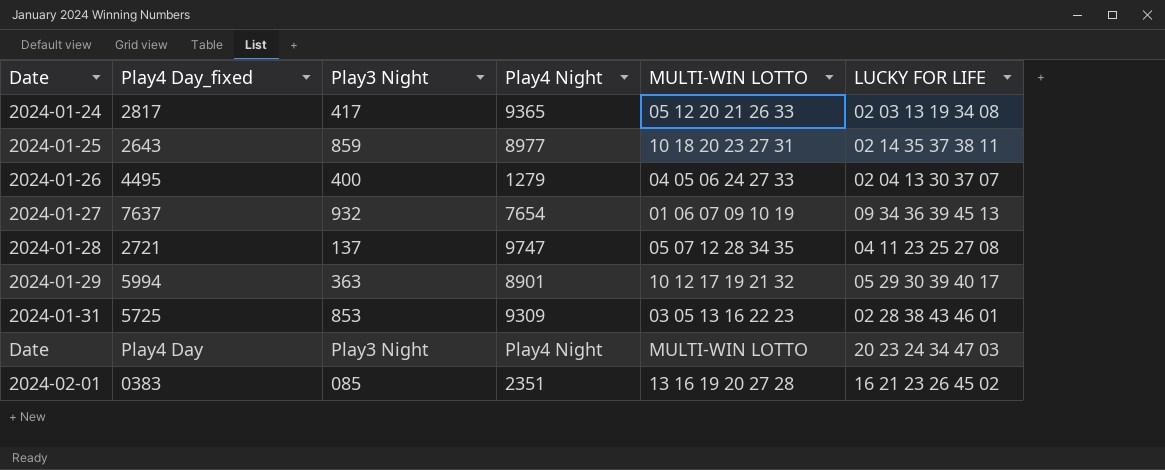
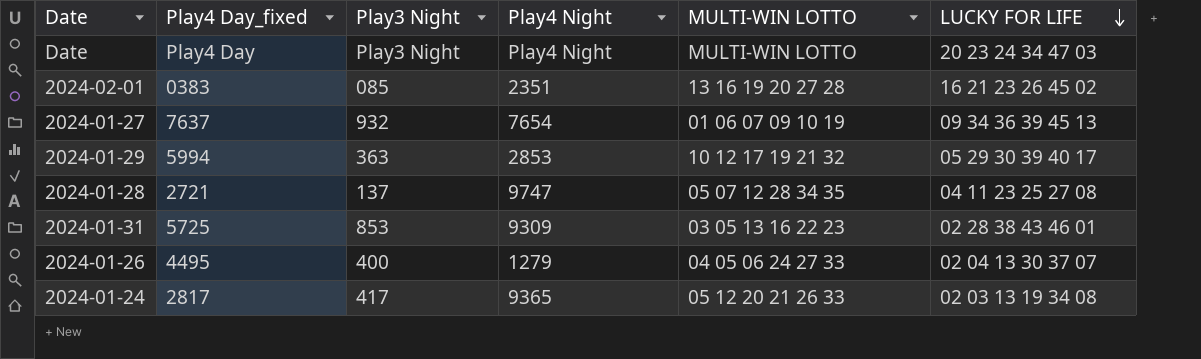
row order: none -> LUCKY FOR LIFE descending
row 2024-01-25: 2643 | 859 | 8977 | 10 18 20 23 27 31 | 02 14 35 37 38 11 -> none
2024-01-29 | Play4 Night: 8901 -> 2853

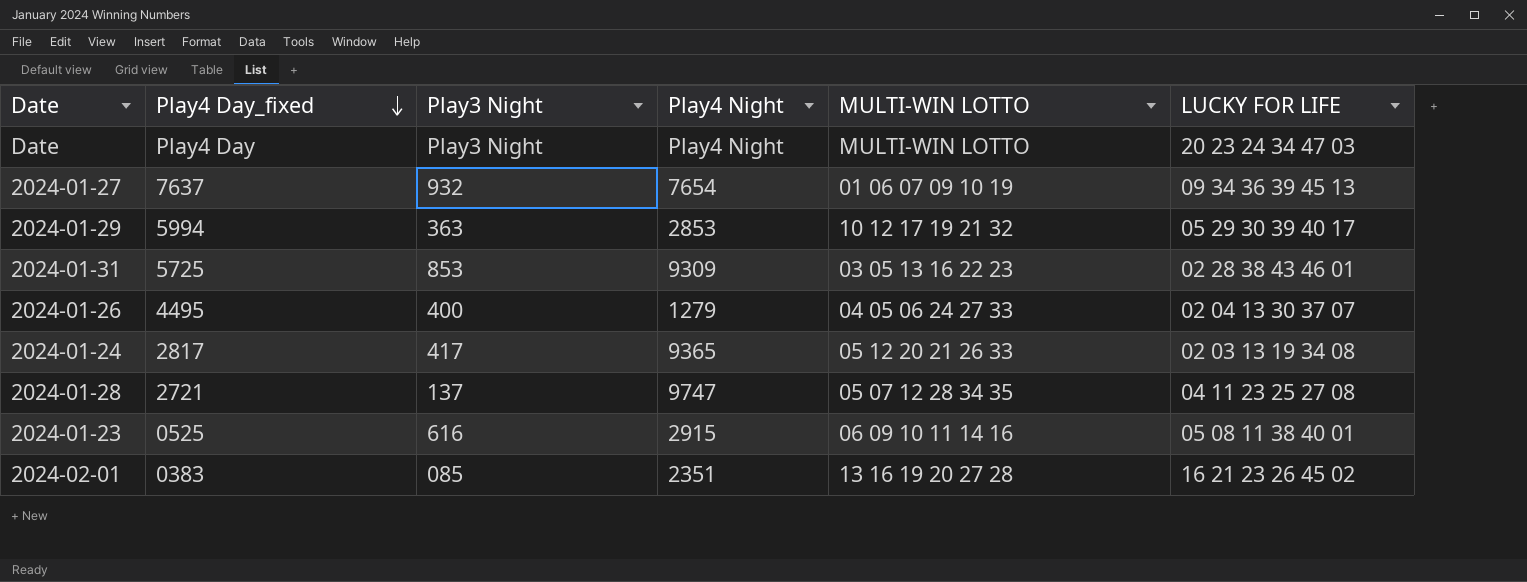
row order: LUCKY FOR LIFE descending -> Play4 Day_fixed descending
row 2024-01-23: none -> 0525 | 616 | 2915 | 06 09 10 11 14 16 | 05 08 11 38 40 01

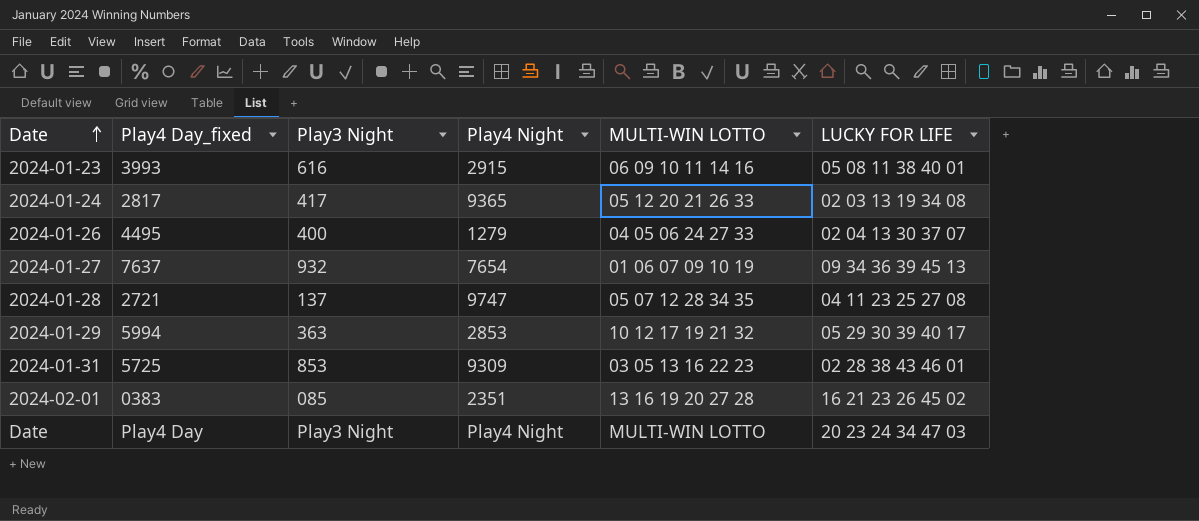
row order: Play4 Day_fixed descending -> Date ascending
2024-01-23 | Play4 Day_fixed: 0525 -> 3993

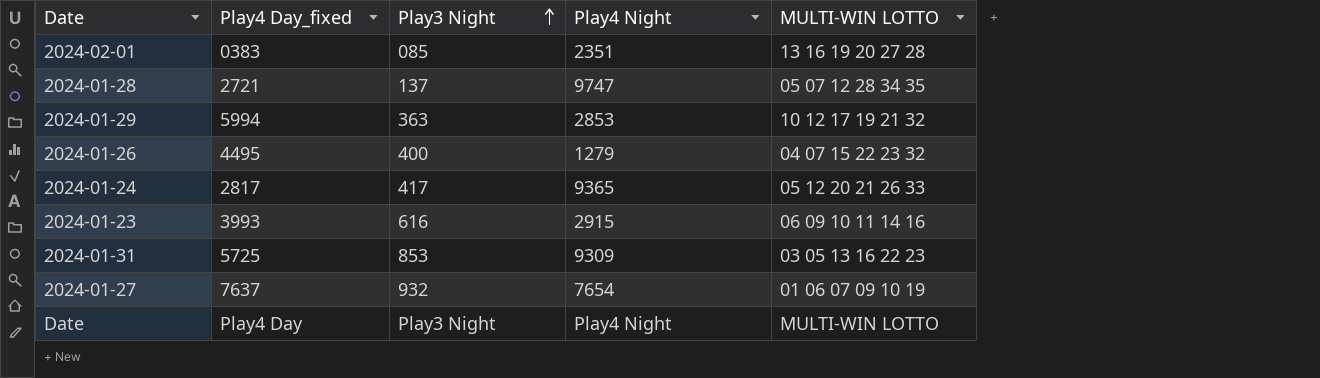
row order: Date ascending -> Play3 Night ascending
column LUCKY FOR LIFE | position: 6 -> none
2024-01-26 | MULTI-WIN LOTTO: 04 05 06 24 27 33 -> 04 07 15 22 23 32

